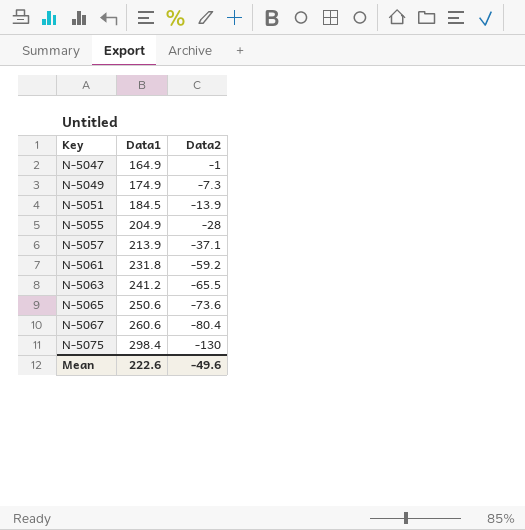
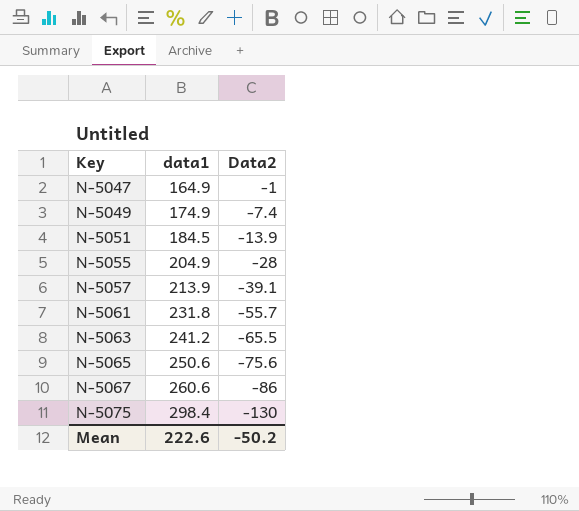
column name: Data1 -> data1
N-5049 | Data2: -7.3 -> -7.4
N-5057 | Data2: -37.1 -> -39.1
N-5061 | Data2: -59.2 -> -55.7
N-5065 | Data2: -73.6 -> -75.6
N-5067 | Data2: -80.4 -> -86
Mean | Data2: -49.6 -> -50.2

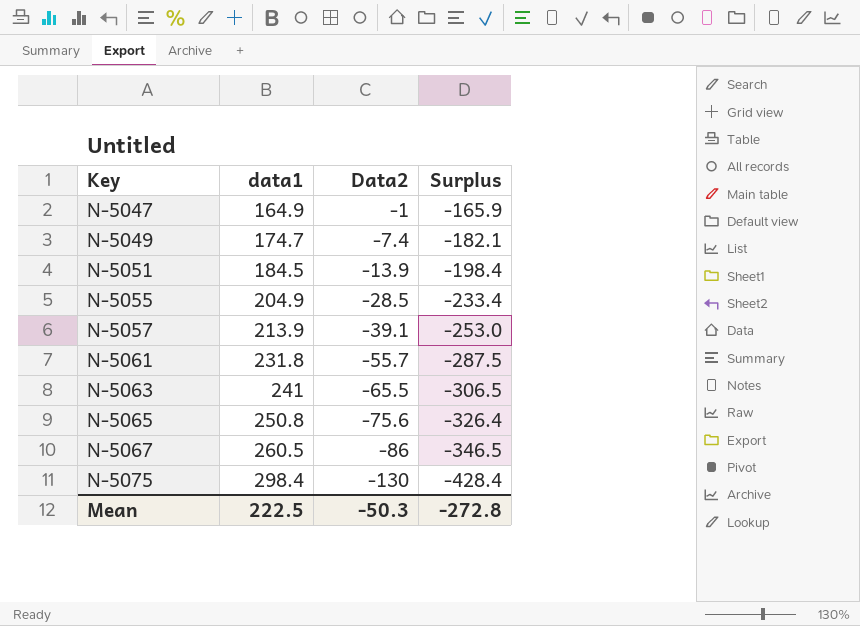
column Surplus | formula: none -> [Data2] - [data1]
N-5049 | data1: 174.9 -> 174.7
N-5055 | Data2: -28 -> -28.5
N-5063 | data1: 241.2 -> 241
N-5065 | data1: 250.6 -> 250.8
N-5067 | data1: 260.6 -> 260.5
Mean | data1: 222.6 -> 222.5
Mean | Data2: -50.2 -> -50.3

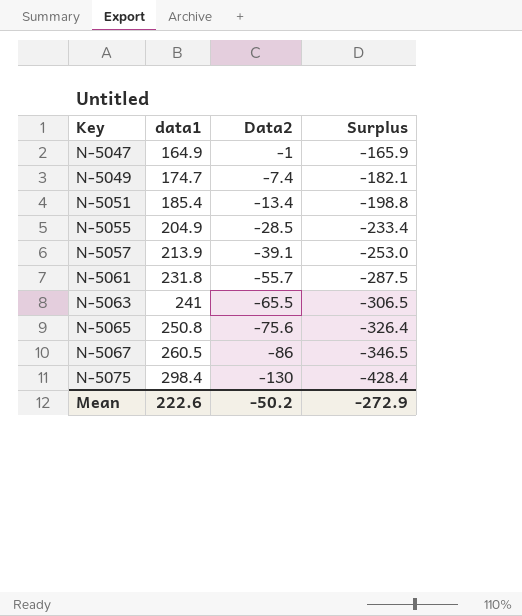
N-5051 | data1: 184.5 -> 185.4
N-5051 | Data2: -13.9 -> -13.4
N-5051 | Surplus: -198.4 -> -198.8
Mean | data1: 222.5 -> 222.6
Mean | Data2: -50.3 -> -50.2
Mean | Surplus: -272.8 -> -272.9

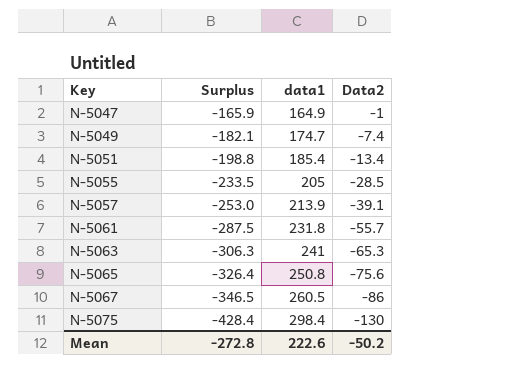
column Surplus | position: 4 -> 2
N-5055 | Surplus: -233.4 -> -233.5
N-5055 | data1: 204.9 -> 205
N-5063 | Surplus: -306.5 -> -306.3
N-5063 | Data2: -65.5 -> -65.3
Mean | Surplus: -272.9 -> -272.8

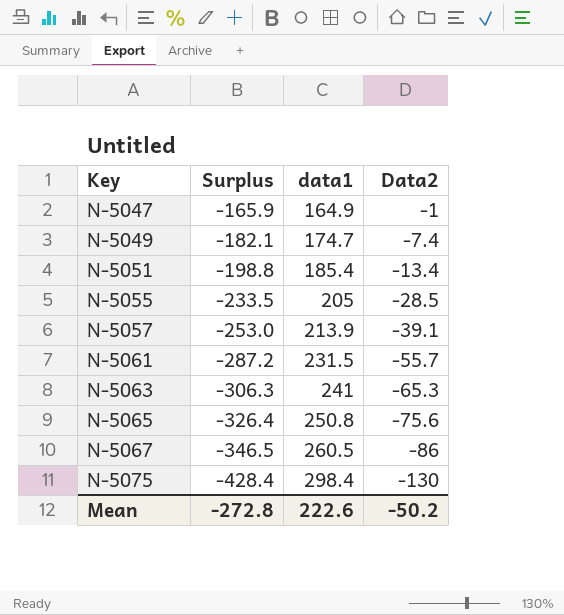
N-5061 | Surplus: -287.5 -> -287.2
N-5061 | data1: 231.8 -> 231.5

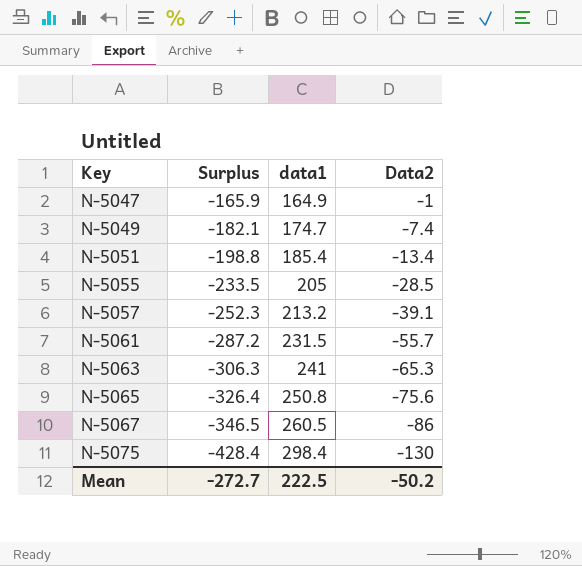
N-5057 | Surplus: -253.0 -> -252.3
N-5057 | data1: 213.9 -> 213.2
Mean | Surplus: -272.8 -> -272.7
Mean | data1: 222.6 -> 222.5

